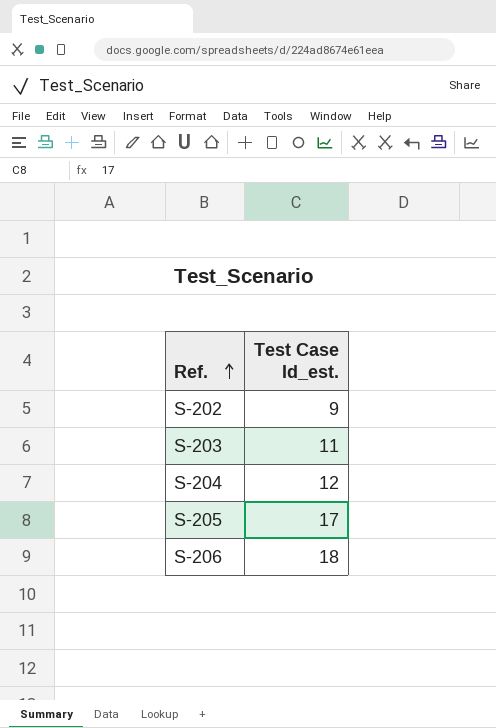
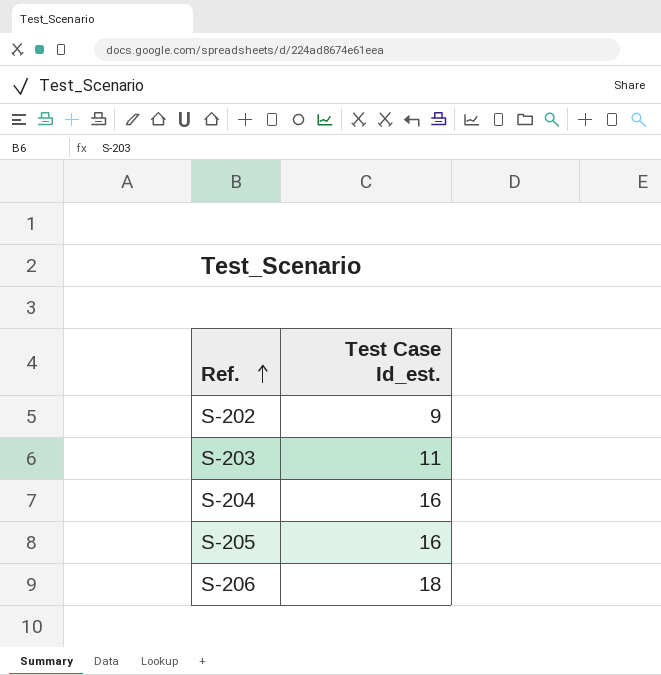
S-204 | Test Case Id_est.: 12 -> 16
S-205 | Test Case Id_est.: 17 -> 16

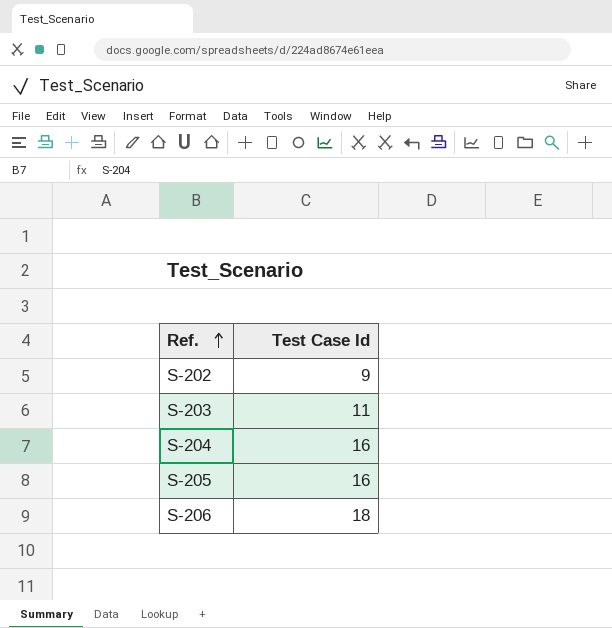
column name: Test Case Id_est. -> Test Case Id

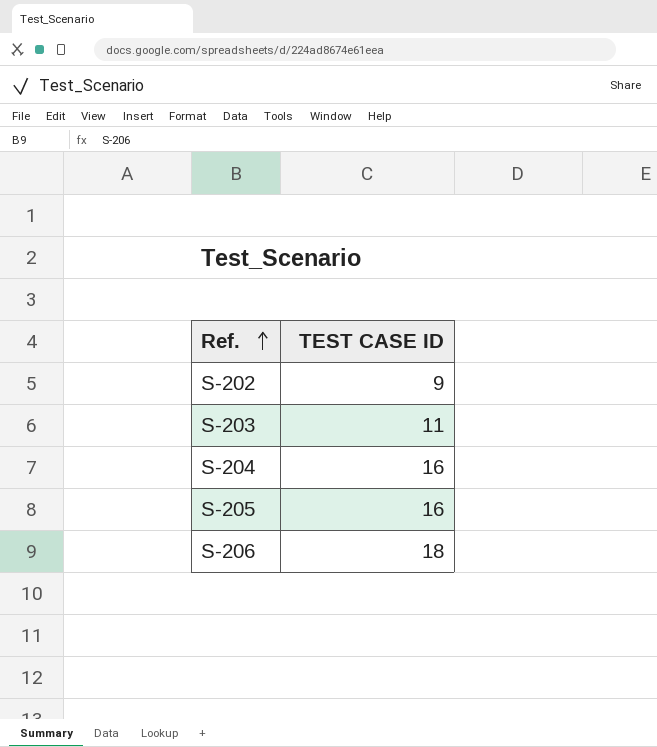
column name: Test Case Id -> TEST CASE ID

